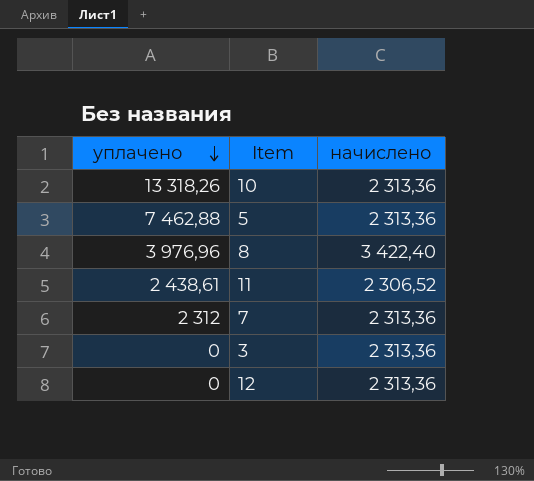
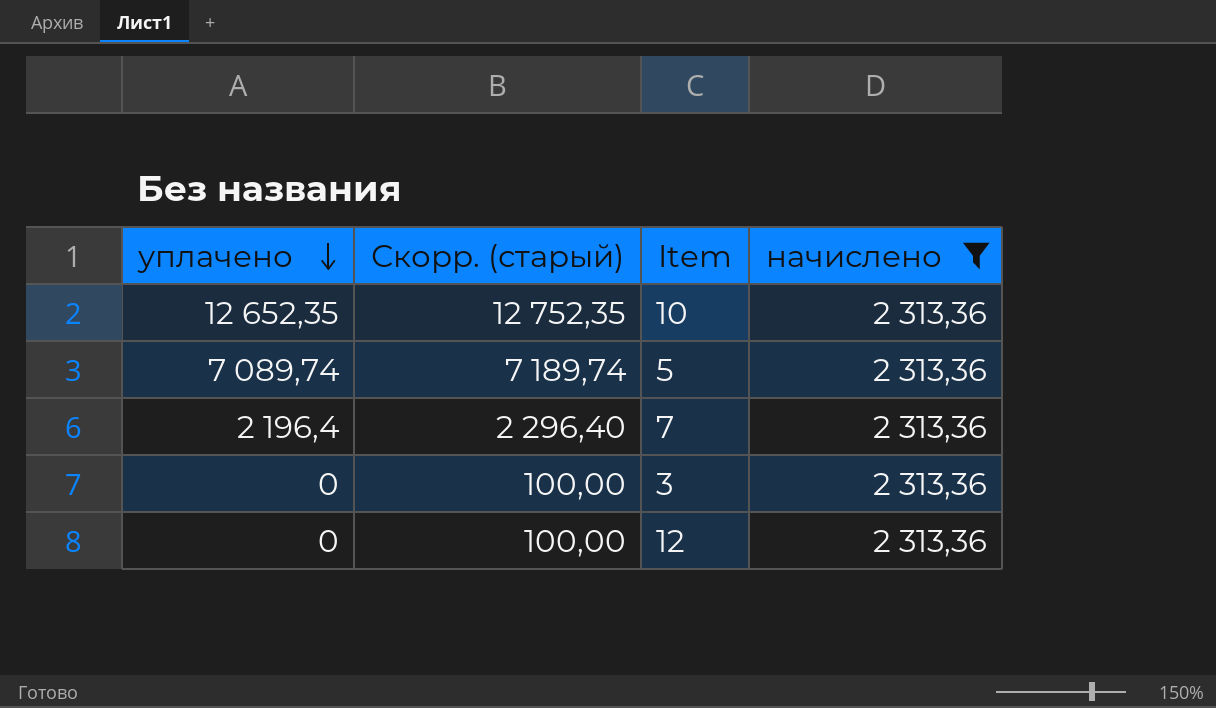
filter: none -> начислено = 2 313,36
column Скорр. (старый) | formula: none -> [уплачено] + 100
10 | уплачено: 13 318,26 -> 12 652,35
5 | уплачено: 7 462,88 -> 7 089,74
7 | уплачено: 2 312 -> 2 196,4

